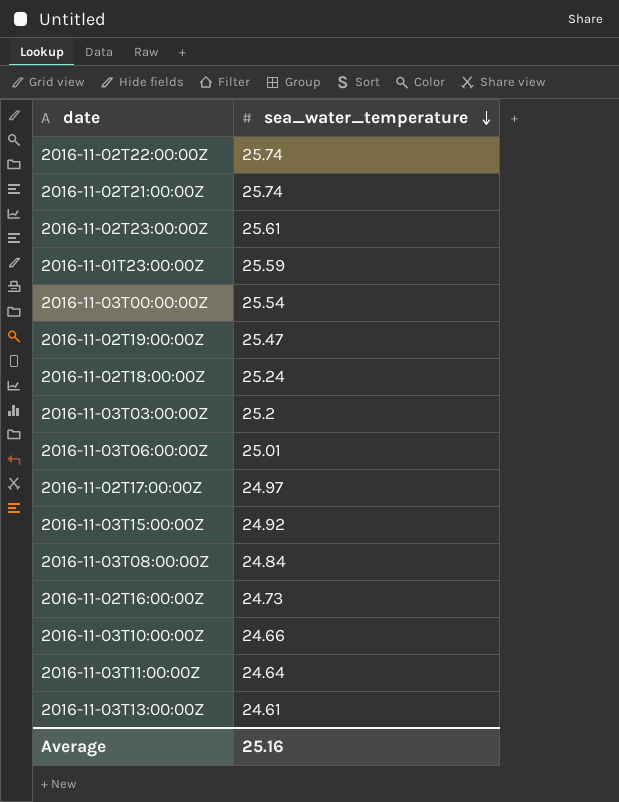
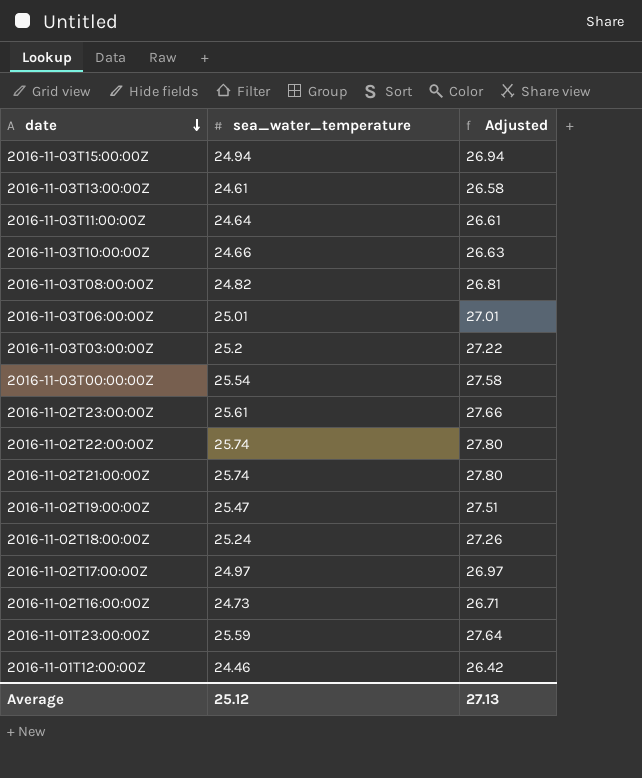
row order: sea_water_temperature descending -> date descending
column Adjusted | formula: none -> [sea_water_temperature] * 1.08
2016-11-03T15:00:00Z | sea_water_temperature: 24.92 -> 24.94
2016-11-03T08:00:00Z | sea_water_temperature: 24.84 -> 24.82
row 2016-11-01T12:00:00Z: none -> 24.46 | 26.42
Average | sea_water_temperature: 25.16 -> 25.12

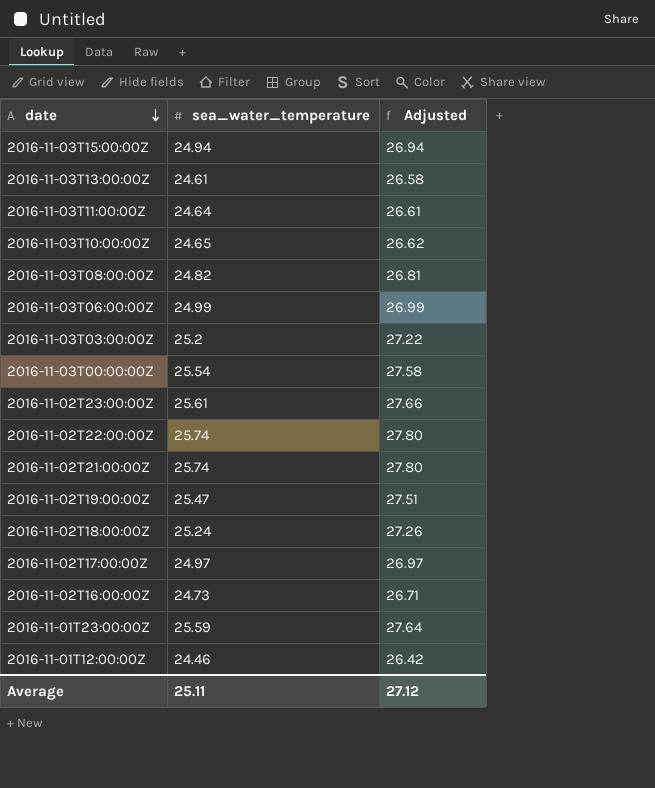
2016-11-03T10:00:00Z | sea_water_temperature: 24.66 -> 24.65
2016-11-03T10:00:00Z | Adjusted: 26.63 -> 26.62
2016-11-03T06:00:00Z | sea_water_temperature: 25.01 -> 24.99
2016-11-03T06:00:00Z | Adjusted: 27.01 -> 26.99
Average | sea_water_temperature: 25.12 -> 25.11
Average | Adjusted: 27.13 -> 27.12

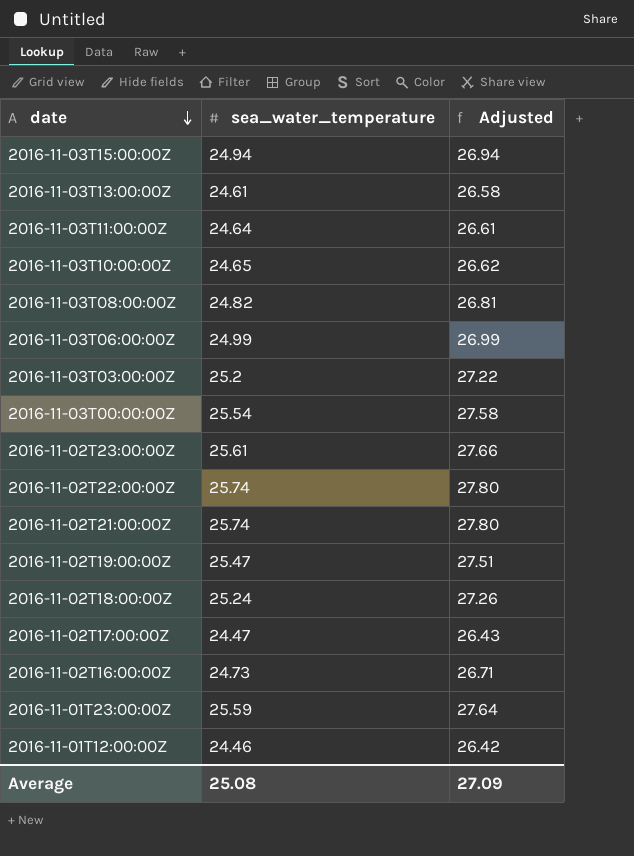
2016-11-02T17:00:00Z | sea_water_temperature: 24.97 -> 24.47
2016-11-02T17:00:00Z | Adjusted: 26.97 -> 26.43
Average | sea_water_temperature: 25.11 -> 25.08
Average | Adjusted: 27.12 -> 27.09

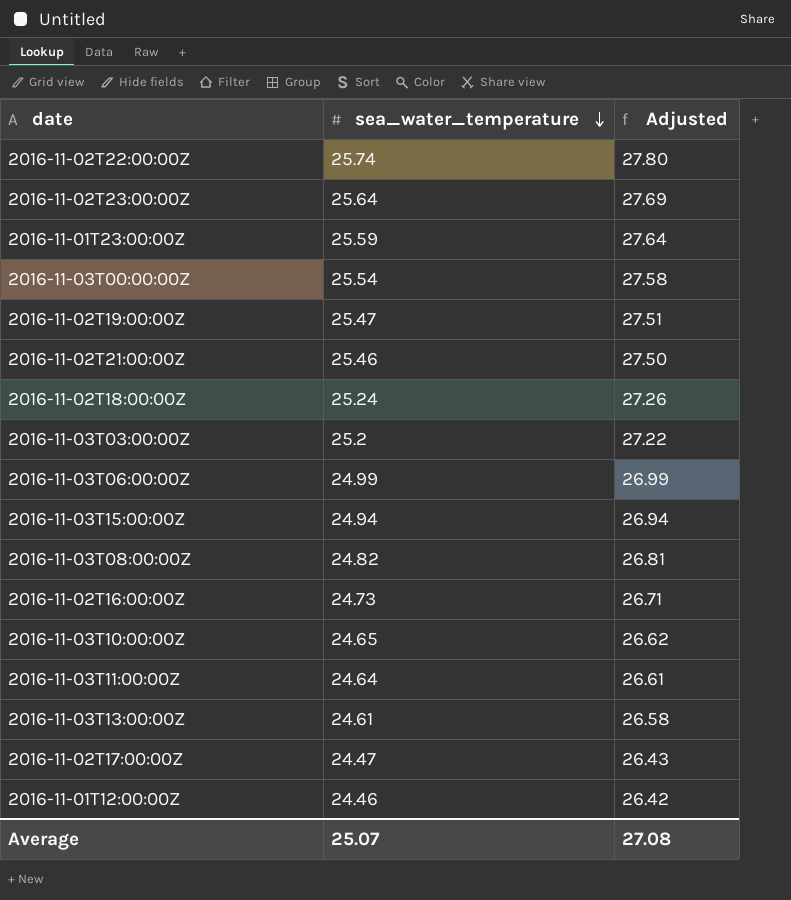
row order: date descending -> sea_water_temperature descending
2016-11-02T23:00:00Z | sea_water_temperature: 25.61 -> 25.64
2016-11-02T23:00:00Z | Adjusted: 27.66 -> 27.69
2016-11-02T21:00:00Z | sea_water_temperature: 25.74 -> 25.46
2016-11-02T21:00:00Z | Adjusted: 27.80 -> 27.50
Average | sea_water_temperature: 25.08 -> 25.07
Average | Adjusted: 27.09 -> 27.08

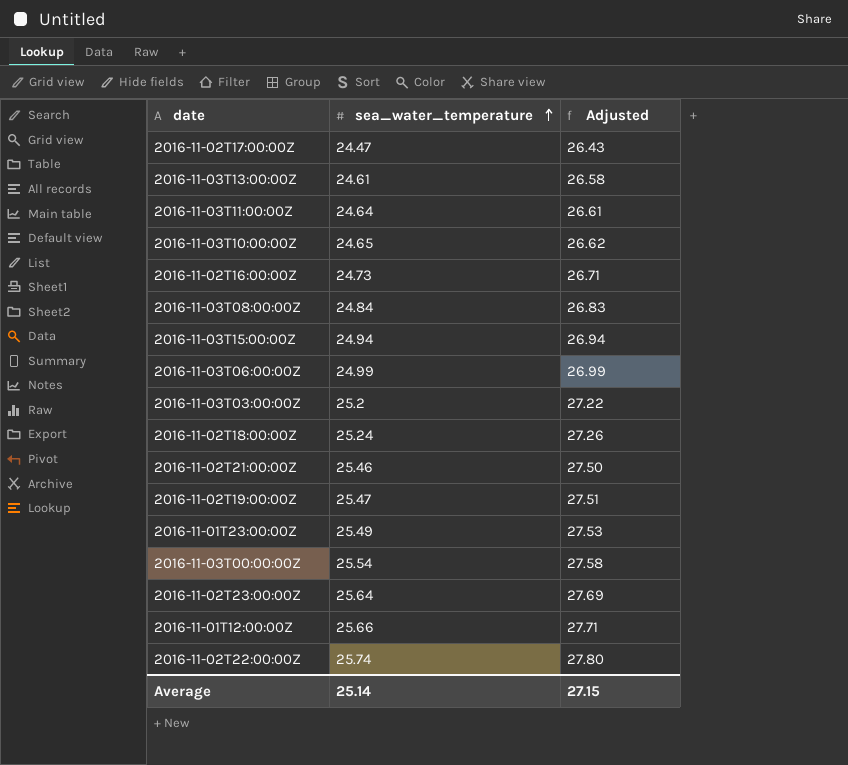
row order: sea_water_temperature descending -> sea_water_temperature ascending
2016-11-03T08:00:00Z | sea_water_temperature: 24.82 -> 24.84
2016-11-03T08:00:00Z | Adjusted: 26.81 -> 26.83
2016-11-01T23:00:00Z | sea_water_temperature: 25.59 -> 25.49
2016-11-01T23:00:00Z | Adjusted: 27.64 -> 27.53
2016-11-01T12:00:00Z | sea_water_temperature: 24.46 -> 25.66
2016-11-01T12:00:00Z | Adjusted: 26.42 -> 27.71
Average | sea_water_temperature: 25.07 -> 25.14
Average | Adjusted: 27.08 -> 27.15

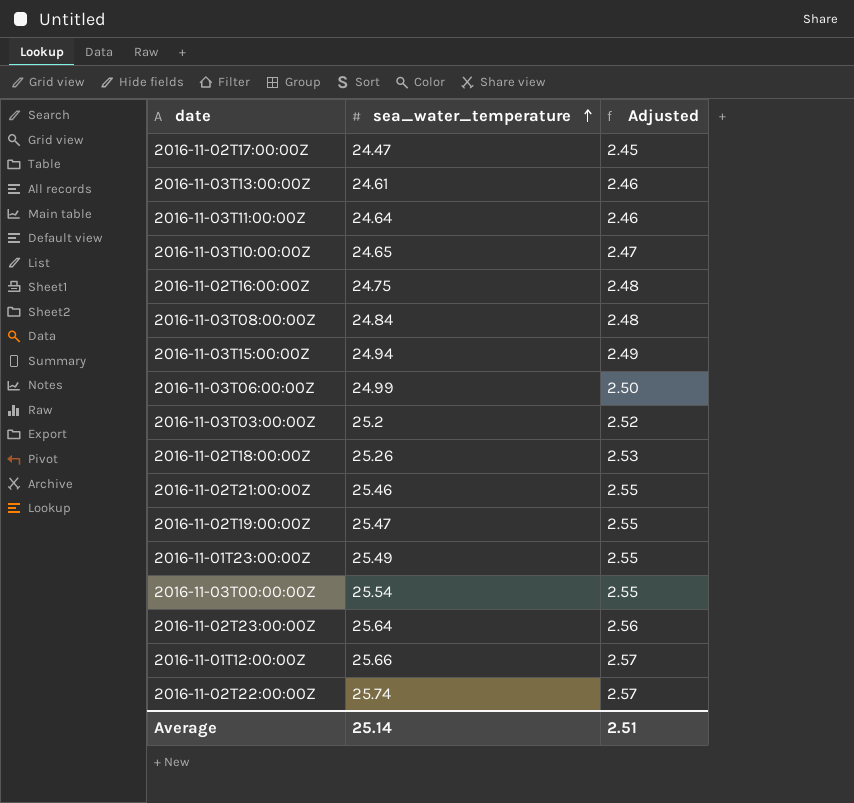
column Adjusted | formula: [sea_water_temperature] * 1.08 -> [sea_water_temperature] * 0.1
2016-11-02T16:00:00Z | sea_water_temperature: 24.73 -> 24.75
2016-11-02T18:00:00Z | sea_water_temperature: 25.24 -> 25.26
Average | Adjusted: 27.15 -> 2.51

